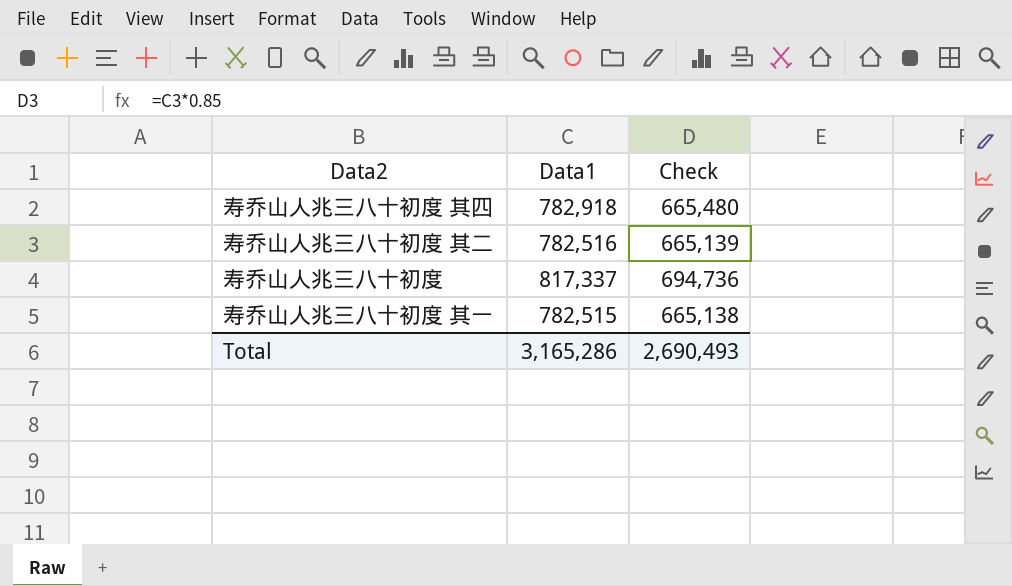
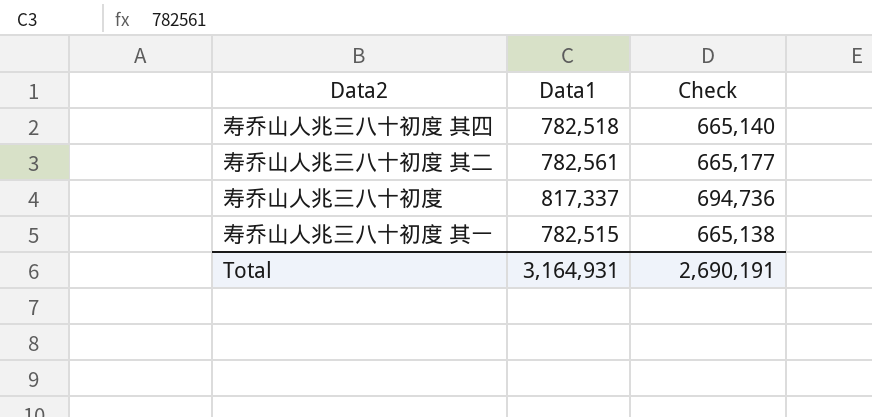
寿乔山人兆三八十初度 其四 | Data1: 782,918 -> 782,518
寿乔山人兆三八十初度 其四 | Check: 665,480 -> 665,140
寿乔山人兆三八十初度 其二 | Data1: 782,516 -> 782,561
寿乔山人兆三八十初度 其二 | Check: 665,139 -> 665,177
Total | Data1: 3,165,286 -> 3,164,931
Total | Check: 2,690,493 -> 2,690,191

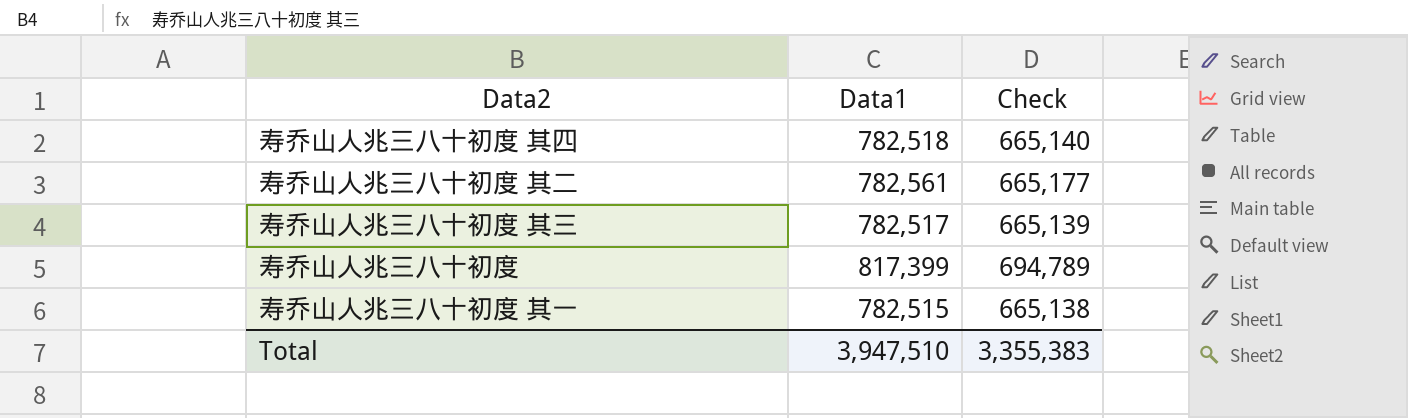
row 寿乔山人兆三八十初度 其三: none -> 782,517 | 665,139
寿乔山人兆三八十初度 | Data1: 817,337 -> 817,399
寿乔山人兆三八十初度 | Check: 694,736 -> 694,789
Total | Data1: 3,164,931 -> 3,947,510
Total | Check: 2,690,191 -> 3,355,383

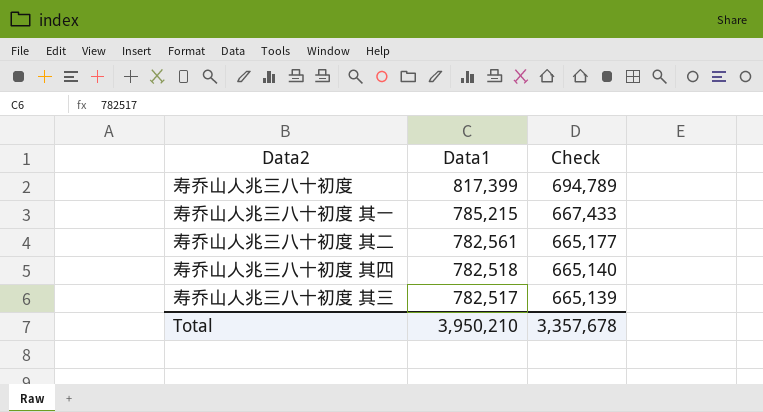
row order: none -> Data1 descending
寿乔山人兆三八十初度 其一 | Data1: 782,515 -> 785,215
寿乔山人兆三八十初度 其一 | Check: 665,138 -> 667,433
Total | Data1: 3,947,510 -> 3,950,210
Total | Check: 3,355,383 -> 3,357,678

